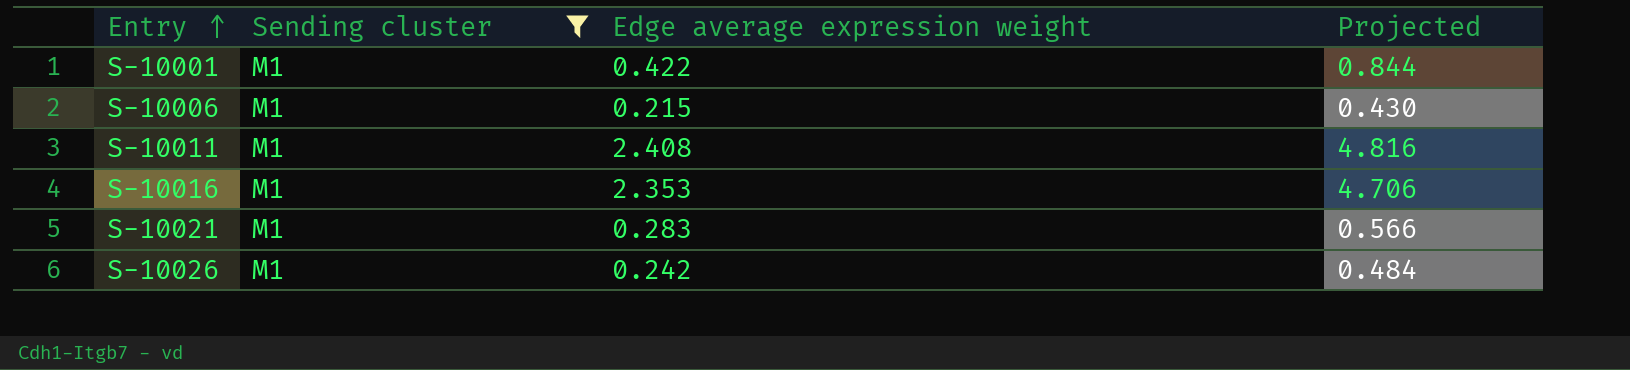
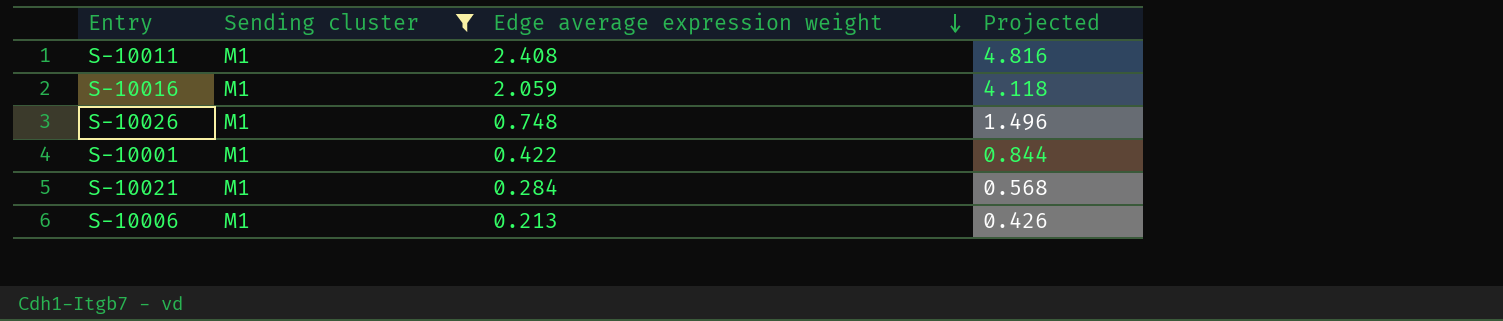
row order: Entry ascending -> Edge average expression weight descending
S-10016 | Edge average expression weight: 2.353 -> 2.059
S-10016 | Projected: 4.706 -> 4.118
S-10026 | Edge average expression weight: 0.242 -> 0.748
S-10026 | Projected: 0.484 -> 1.496
S-10021 | Edge average expression weight: 0.283 -> 0.284
S-10021 | Projected: 0.566 -> 0.568
S-10006 | Edge average expression weight: 0.215 -> 0.213
S-10006 | Projected: 0.430 -> 0.426

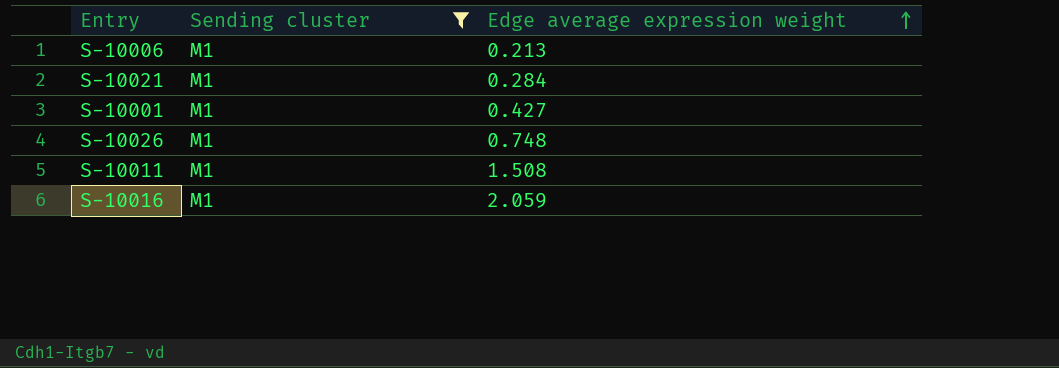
row order: Edge average expression weight descending -> Edge average expression weight ascending
column Projected | formula: [Edge average expression weight] * 2 -> none
S-10001 | Edge average expression weight: 0.422 -> 0.427
S-10011 | Edge average expression weight: 2.408 -> 1.508

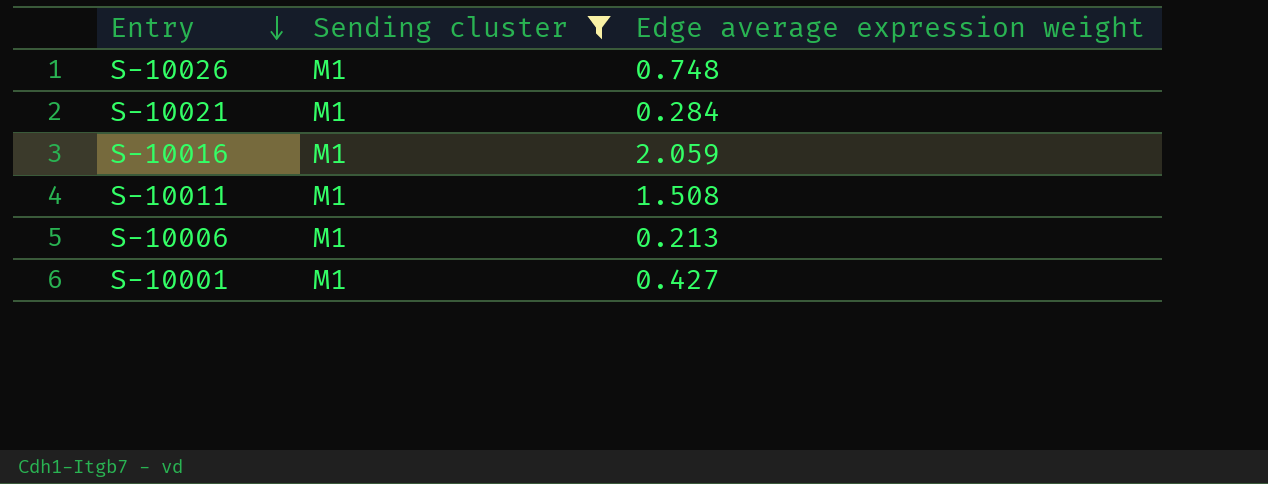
row order: Edge average expression weight ascending -> Entry descending

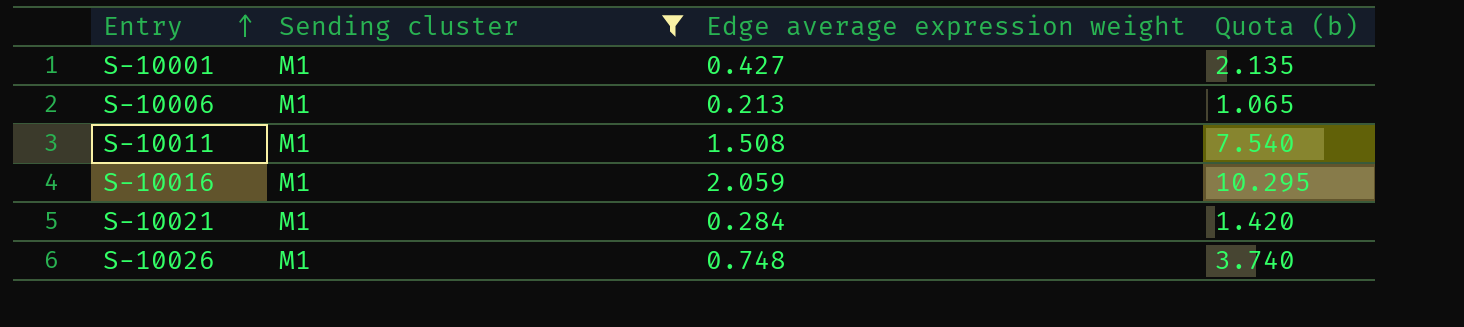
row order: Entry descending -> Entry ascending
column Quota (b) | formula: none -> [Edge average expression weight] * 5

